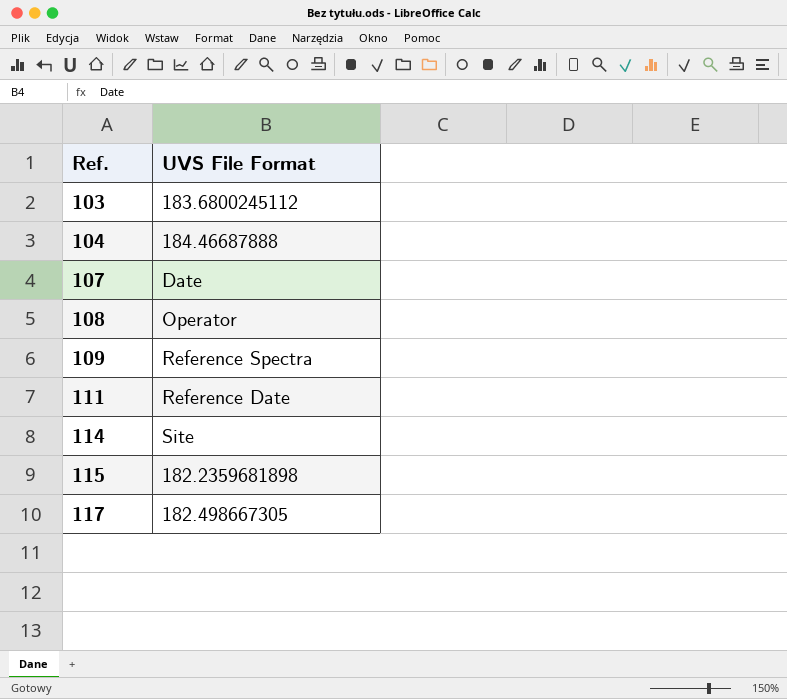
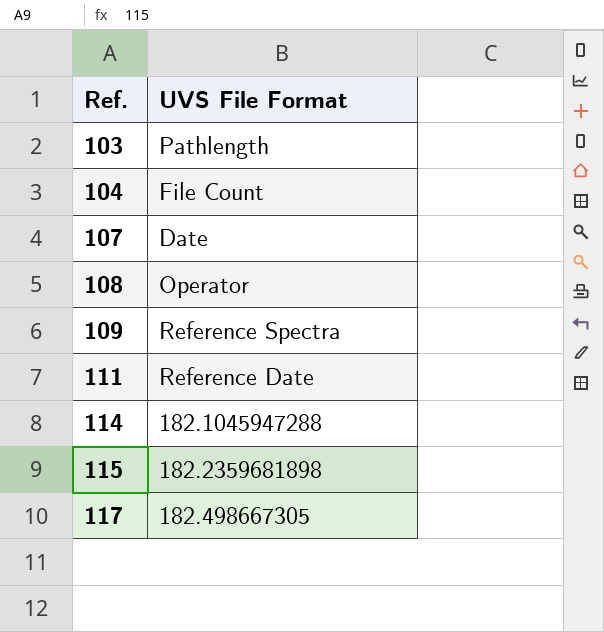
103 | UVS File Format: 183.6800245112 -> Pathlength
104 | UVS File Format: 184.46687888 -> File Count
114 | UVS File Format: Site -> 182.1045947288

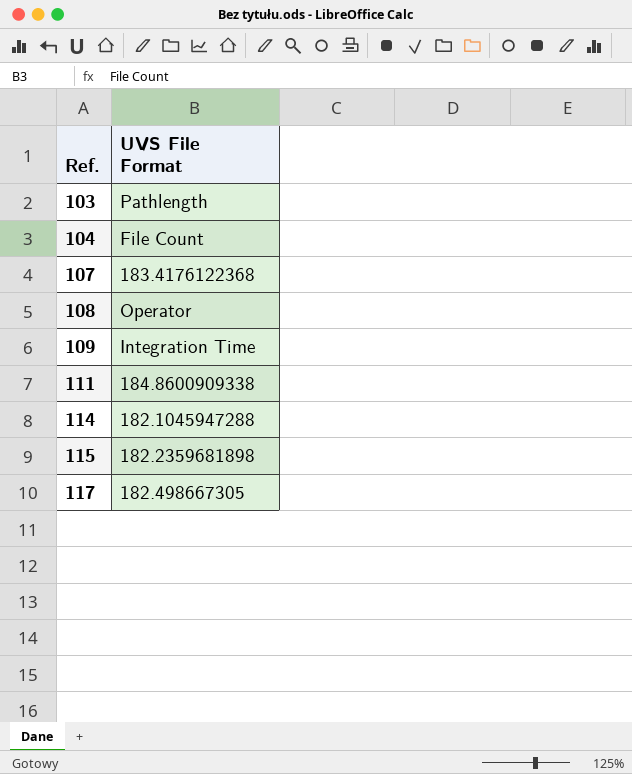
107 | UVS File Format: Date -> 183.4176122368
109 | UVS File Format: Reference Spectra -> Integration Time
111 | UVS File Format: Reference Date -> 184.8600909338

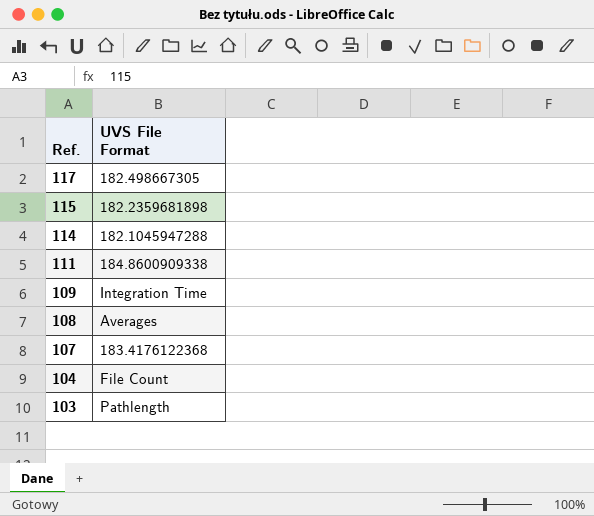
row order: Ref. ascending -> Ref. descending
108 | UVS File Format: Operator -> Averages

